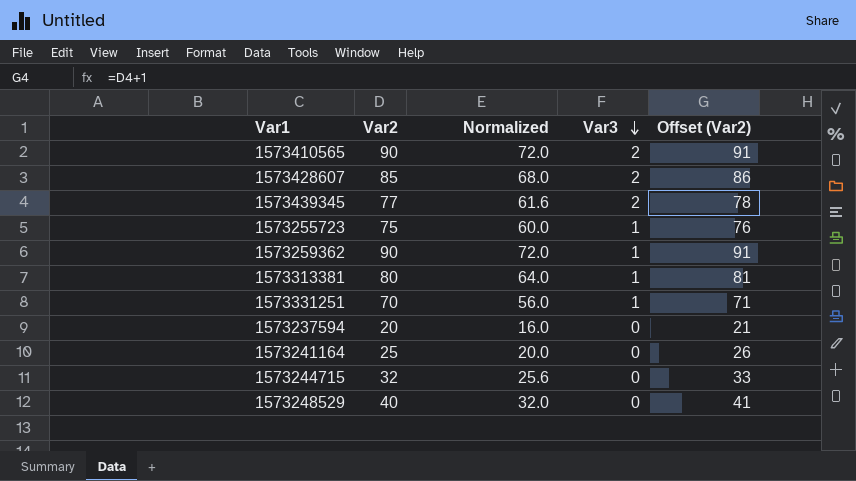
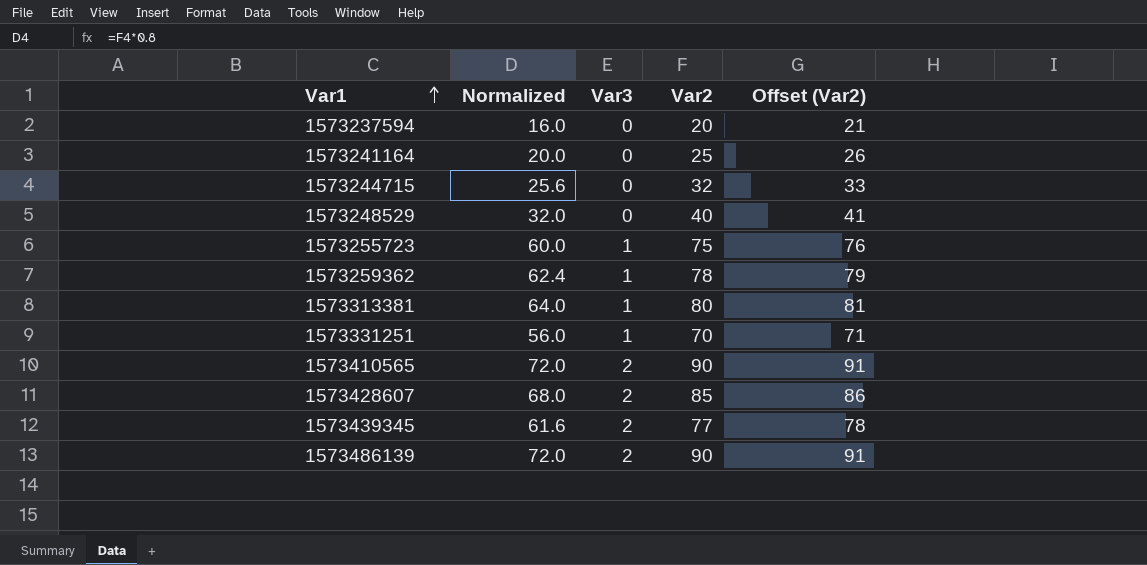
row order: Var3 descending -> Var1 ascending
column Var2 | position: 2 -> 4
1573259362 | Normalized: 72.0 -> 62.4
1573259362 | Var2: 90 -> 78
1573259362 | Offset (Var2): 91 -> 79
row 1573486139: none -> 72.0 | 2 | 90 | 91

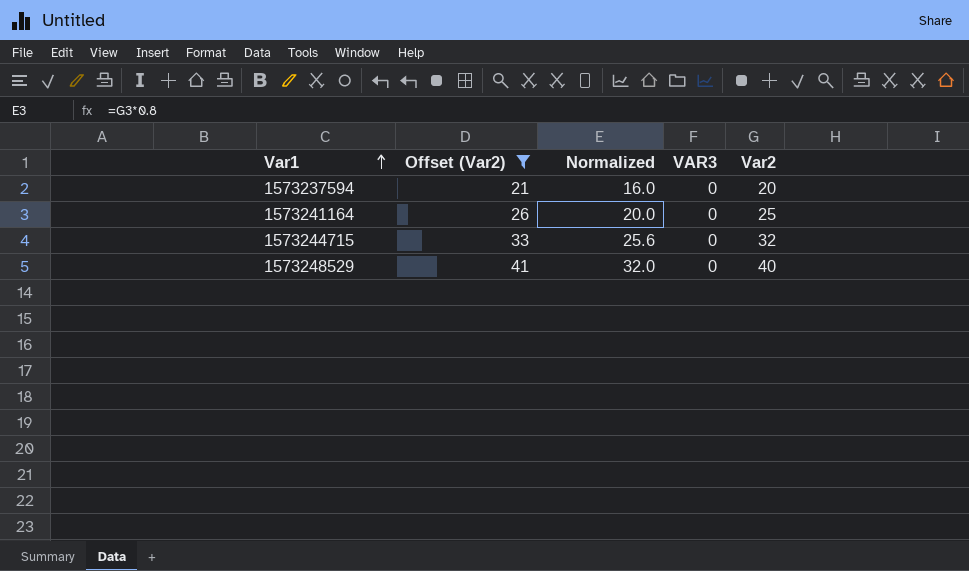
filter: none -> Offset (Var2) <= 41
column Offset (Var2) | position: 5 -> 2
column name: Var3 -> VAR3

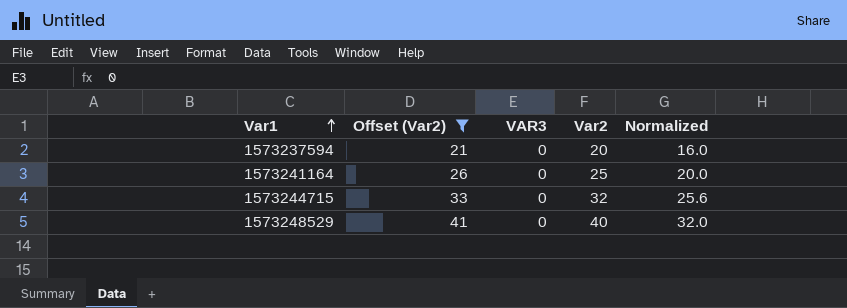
column Normalized | position: 3 -> 5

